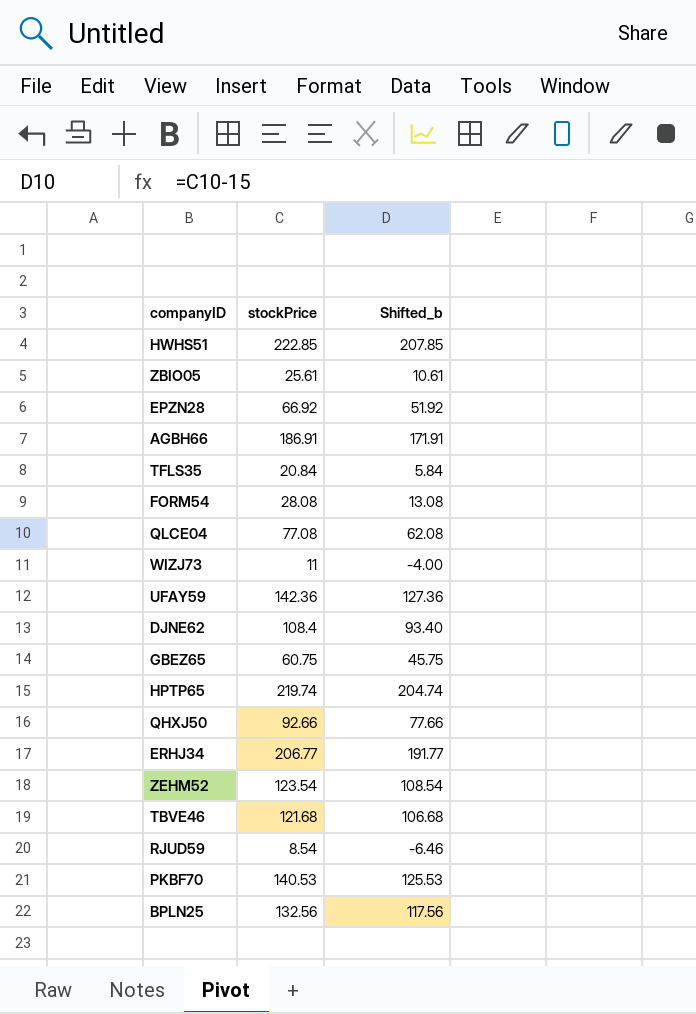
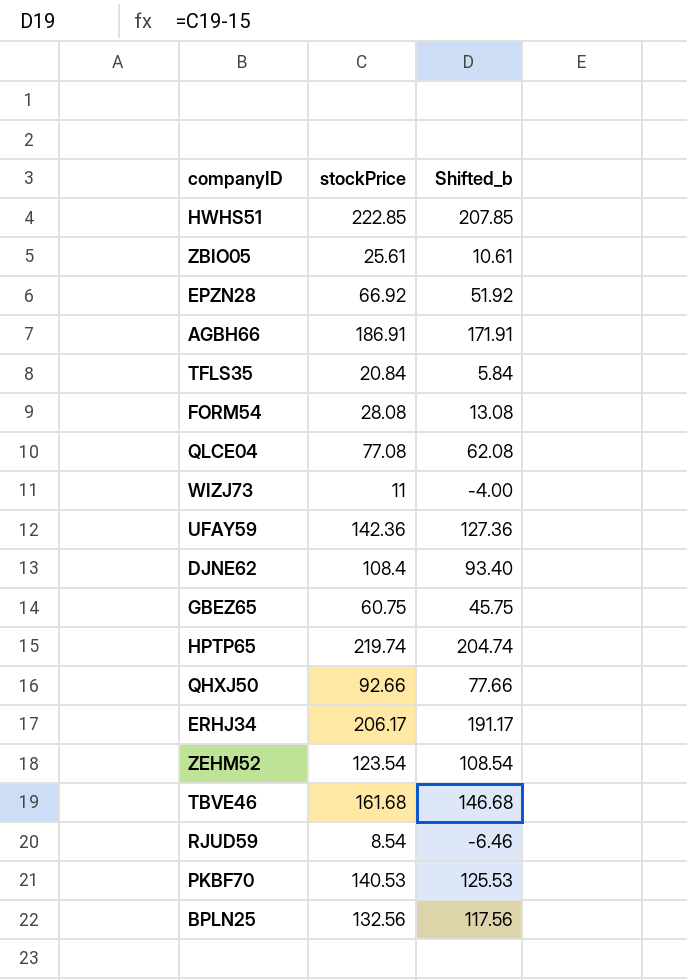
ERHJ34 | stockPrice: 206.77 -> 206.17
ERHJ34 | Shifted_b: 191.77 -> 191.17
TBVE46 | stockPrice: 121.68 -> 161.68
TBVE46 | Shifted_b: 106.68 -> 146.68

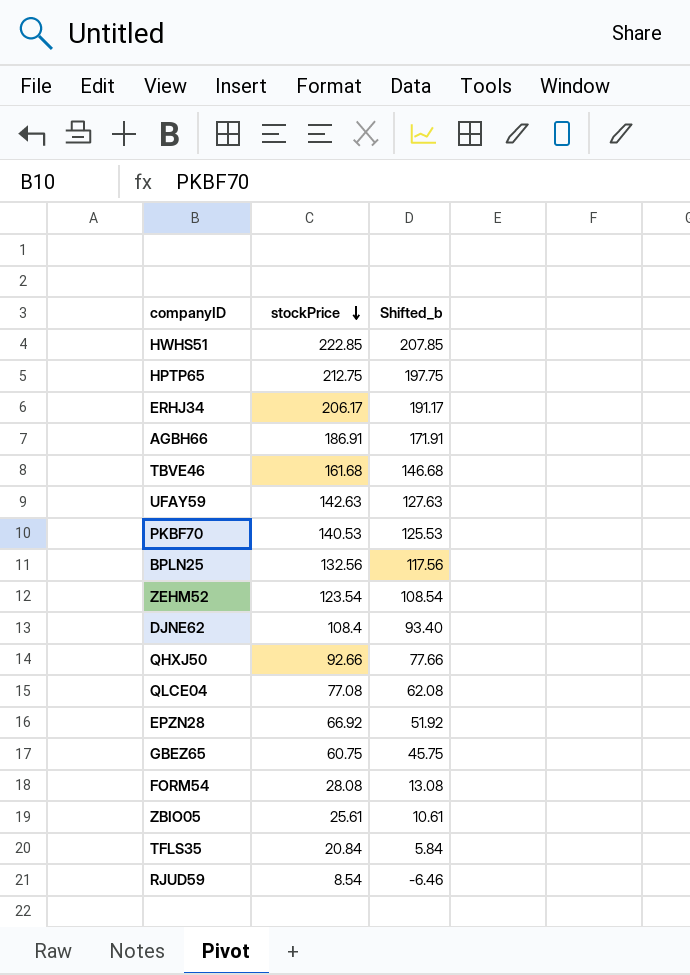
row order: none -> stockPrice descending
row WIZJ73: 11 | -4.00 -> none
HPTP65 | stockPrice: 219.74 -> 212.75
HPTP65 | Shifted_b: 204.74 -> 197.75
UFAY59 | stockPrice: 142.36 -> 142.63
UFAY59 | Shifted_b: 127.36 -> 127.63

